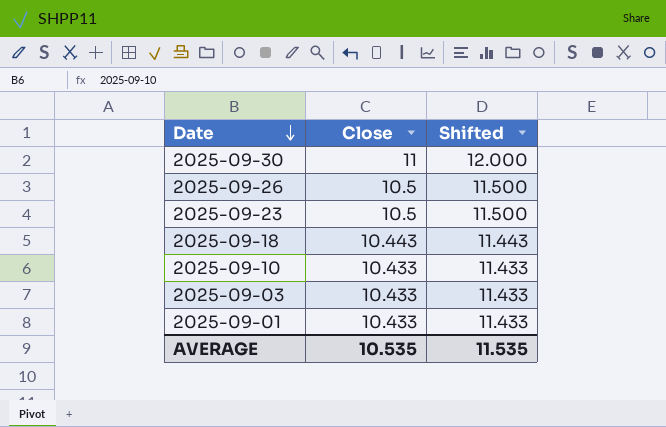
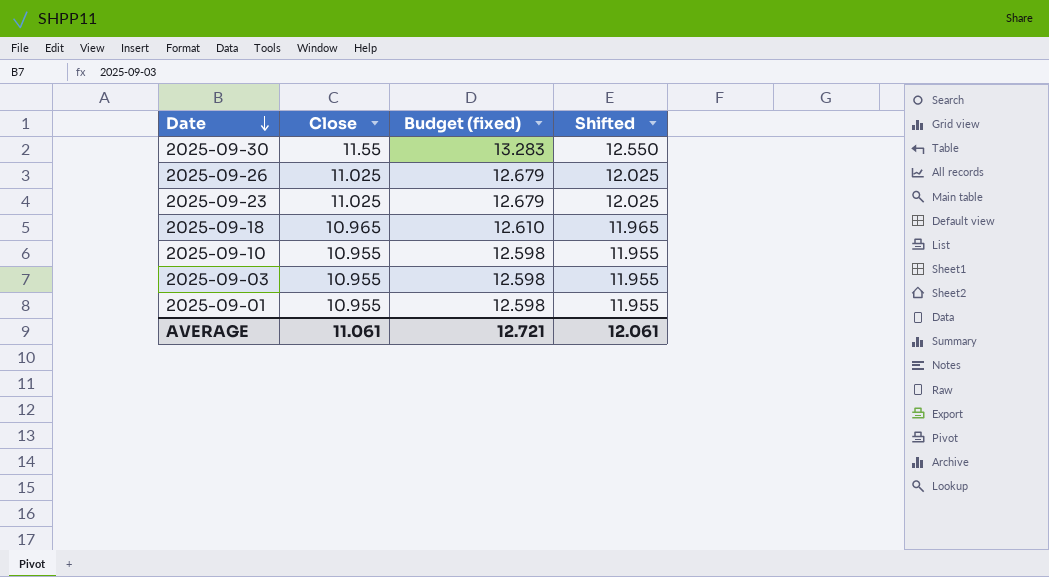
column Budget (fixed) | formula: none -> [Close] * 1.15
2025-09-30 | Close: 11 -> 11.55
2025-09-30 | Shifted: 12.000 -> 12.550
2025-09-26 | Close: 10.5 -> 11.025
2025-09-26 | Shifted: 11.500 -> 12.025
2025-09-23 | Close: 10.5 -> 11.025
2025-09-23 | Shifted: 11.500 -> 12.025
2025-09-18 | Close: 10.443 -> 10.965
2025-09-18 | Shifted: 11.443 -> 11.965
2025-09-10 | Close: 10.433 -> 10.955
2025-09-10 | Shifted: 11.433 -> 11.955
2025-09-03 | Close: 10.433 -> 10.955
2025-09-03 | Shifted: 11.433 -> 11.955
2025-09-01 | Close: 10.433 -> 10.955
2025-09-01 | Shifted: 11.433 -> 11.955
AVERAGE | Close: 10.535 -> 11.061
AVERAGE | Shifted: 11.535 -> 12.061

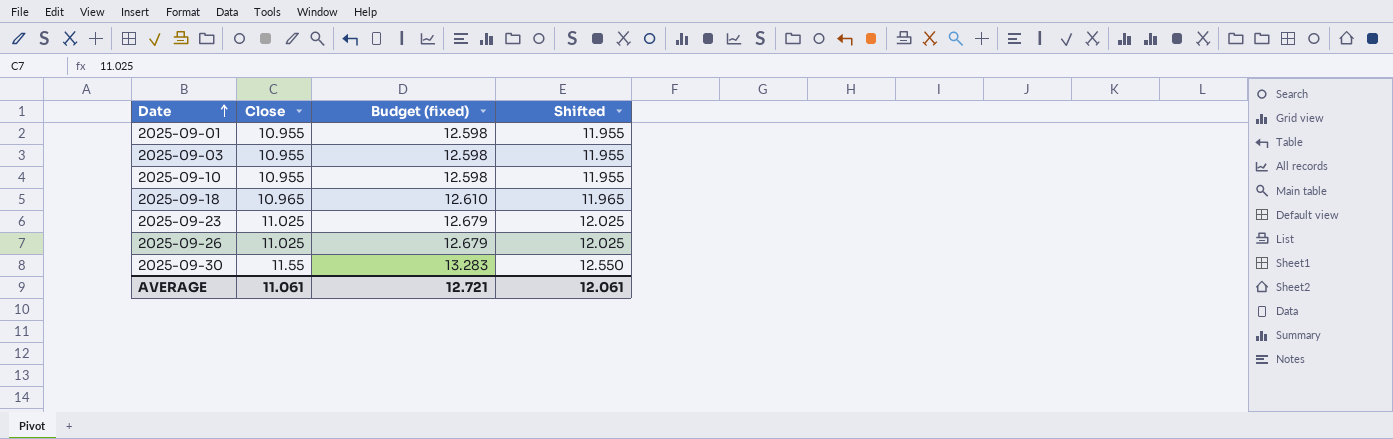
row order: Date descending -> Date ascending

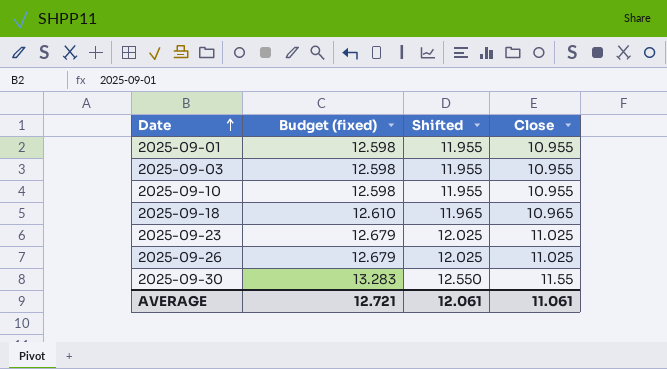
column Close | position: 2 -> 4

